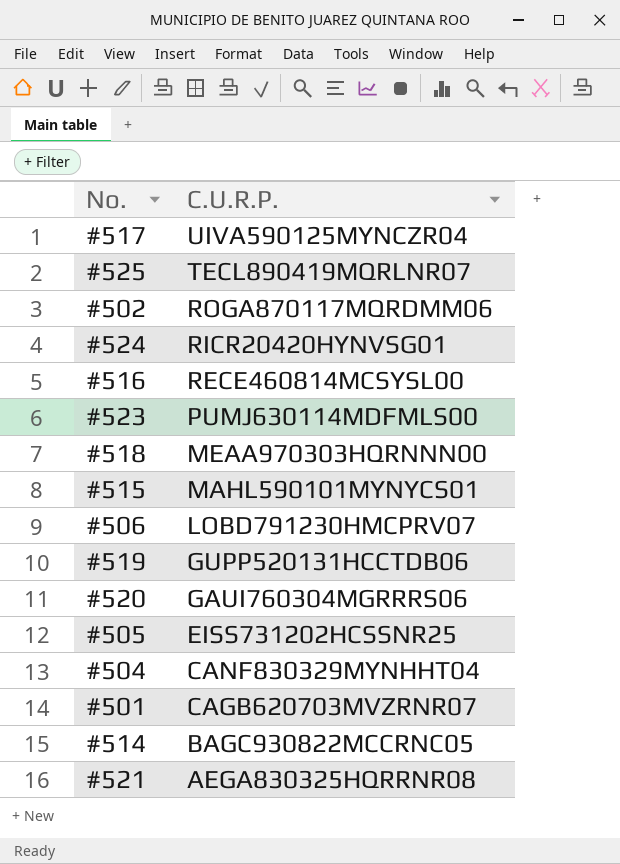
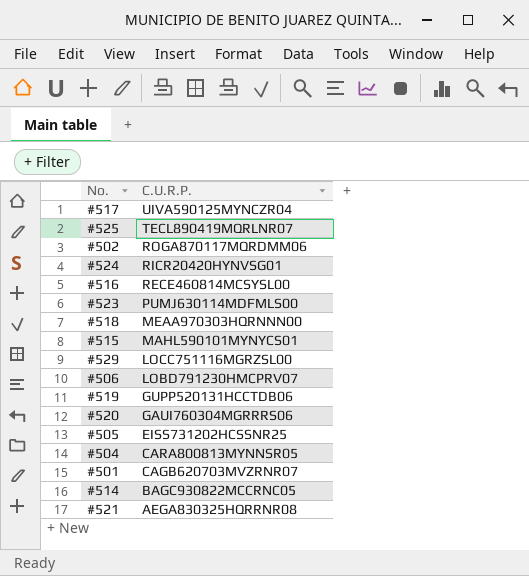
row #529: none -> LOCC751116MGRZSL00
#504 | C.U.R.P.: CANF830329MYNHHT04 -> CARA800813MYNNSR05

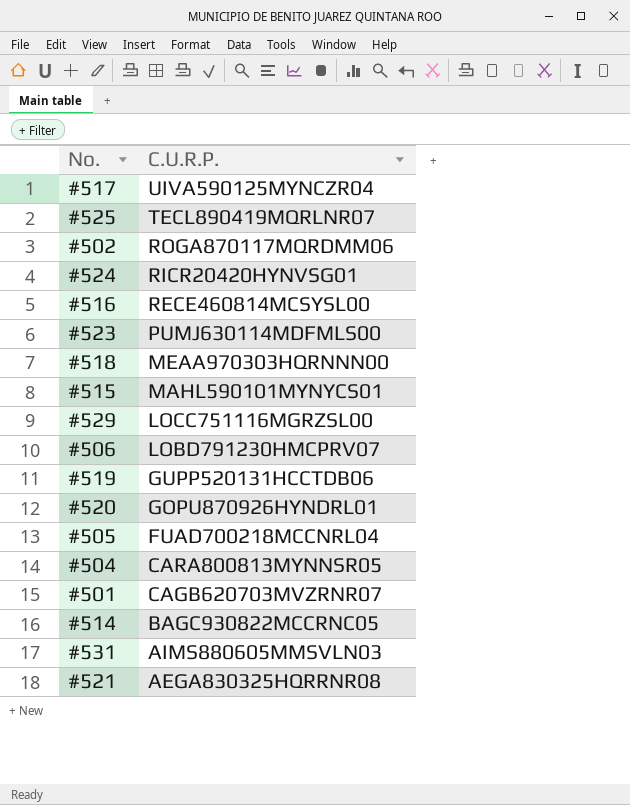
#520 | C.U.R.P.: GAUI760304MGRRRS06 -> GOPU870926HYNDRL01
#505 | C.U.R.P.: EISS731202HCSSNR25 -> FUAD700218MCCNRL04
row #531: none -> AIMS880605MMSVLN03

